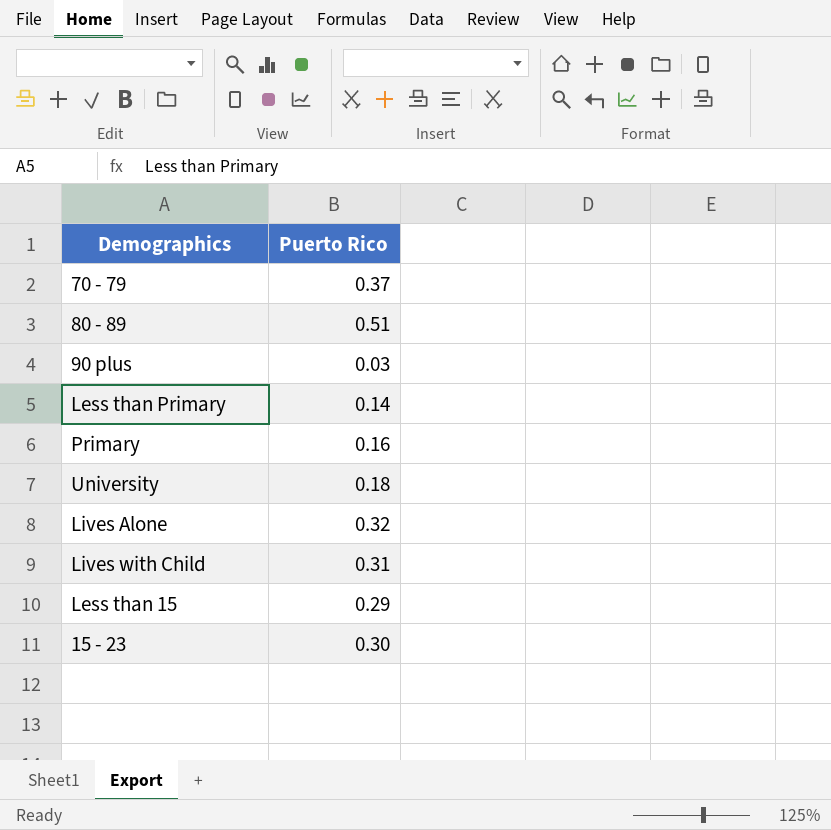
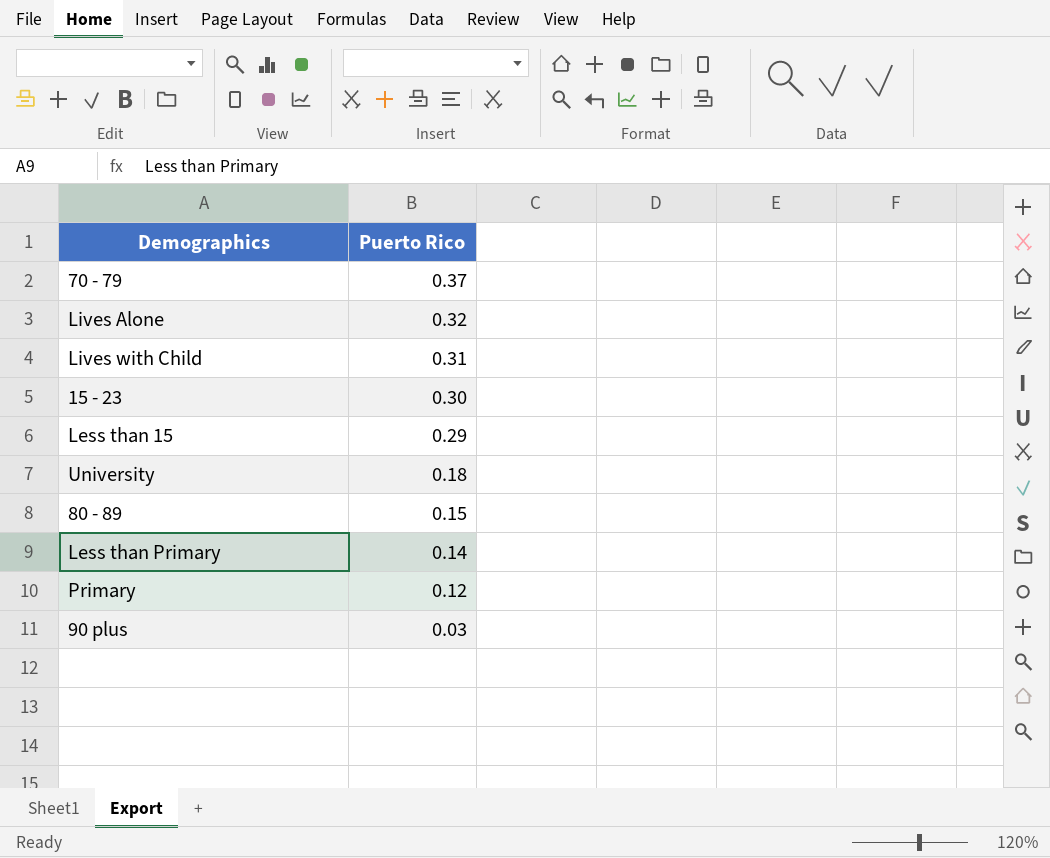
row order: none -> Puerto Rico descending
80 - 89 | Puerto Rico: 0.51 -> 0.15
Primary | Puerto Rico: 0.16 -> 0.12

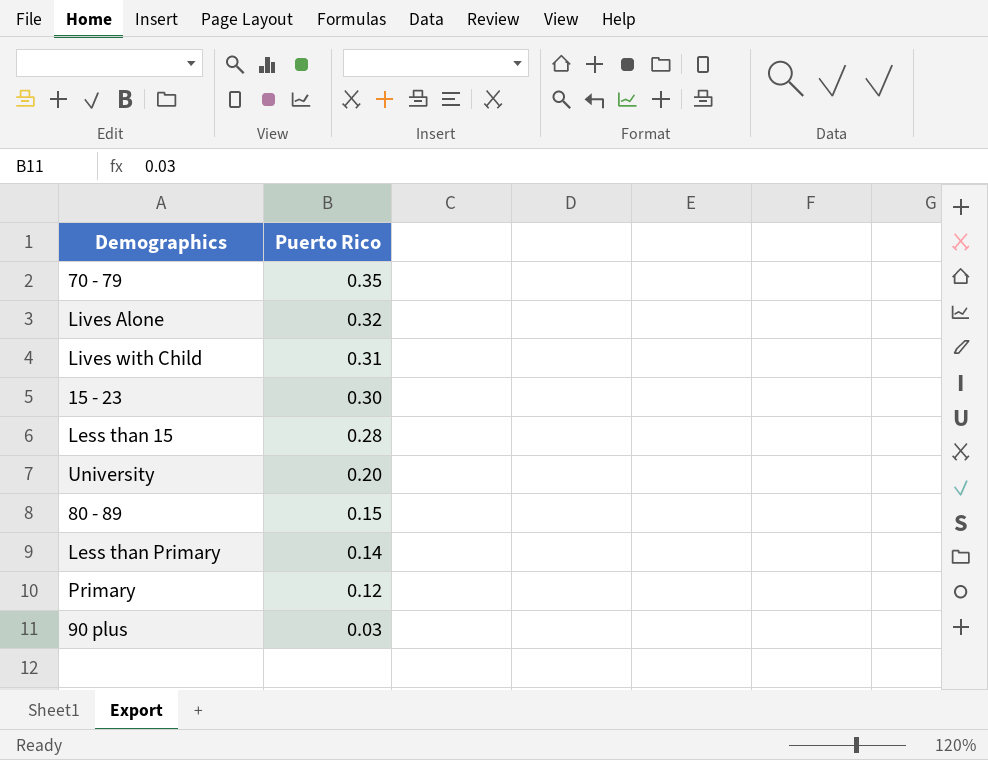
70 - 79 | Puerto Rico: 0.37 -> 0.35
Less than 15 | Puerto Rico: 0.29 -> 0.28
University | Puerto Rico: 0.18 -> 0.20

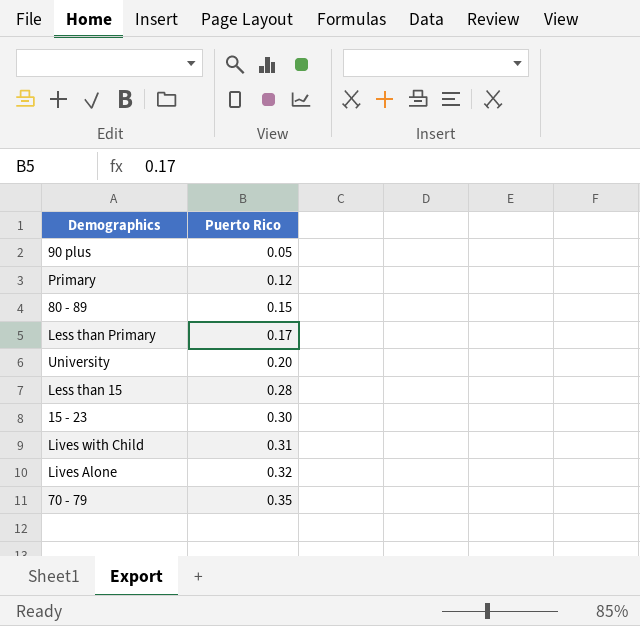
row order: Puerto Rico descending -> Puerto Rico ascending
90 plus | Puerto Rico: 0.03 -> 0.05
Less than Primary | Puerto Rico: 0.14 -> 0.17

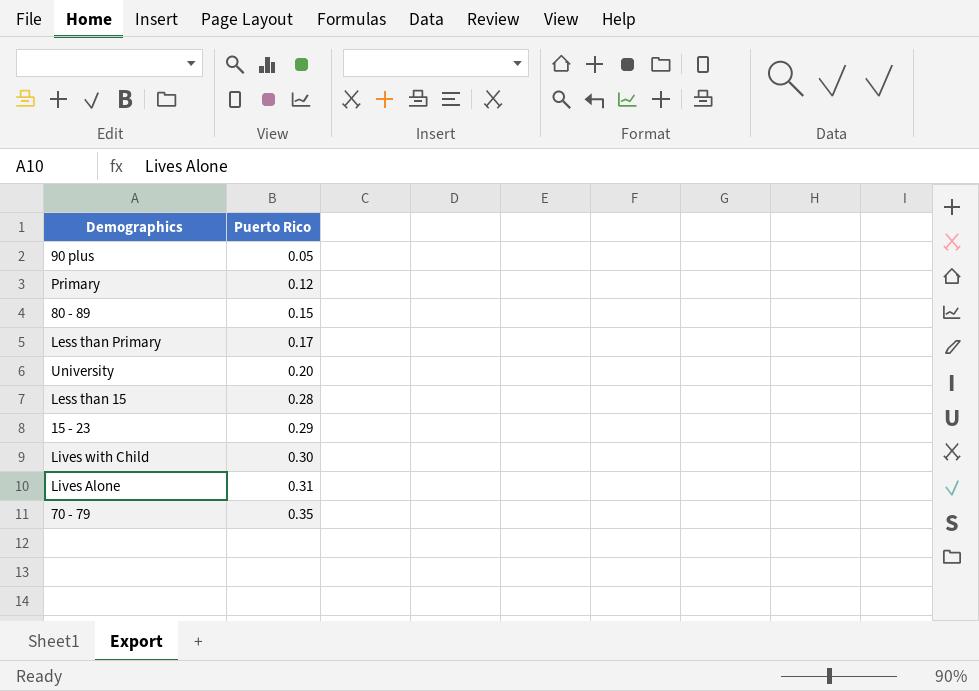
15 - 23 | Puerto Rico: 0.30 -> 0.29
Lives with Child | Puerto Rico: 0.31 -> 0.30
Lives Alone | Puerto Rico: 0.32 -> 0.31

